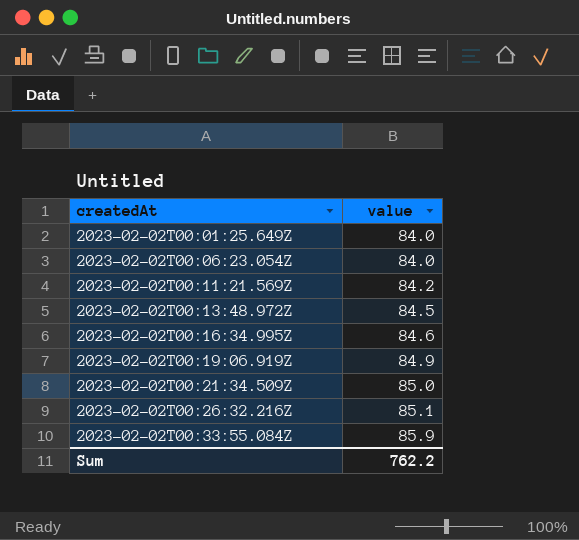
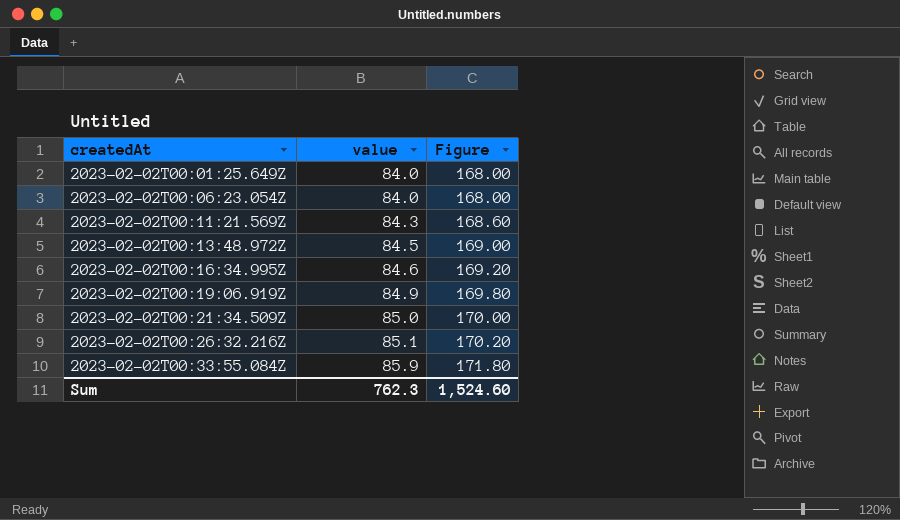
column Figure | formula: none -> [value] * 2
2023-02-02T00:11:21.569Z | value: 84.2 -> 84.3
Sum | value: 762.2 -> 762.3

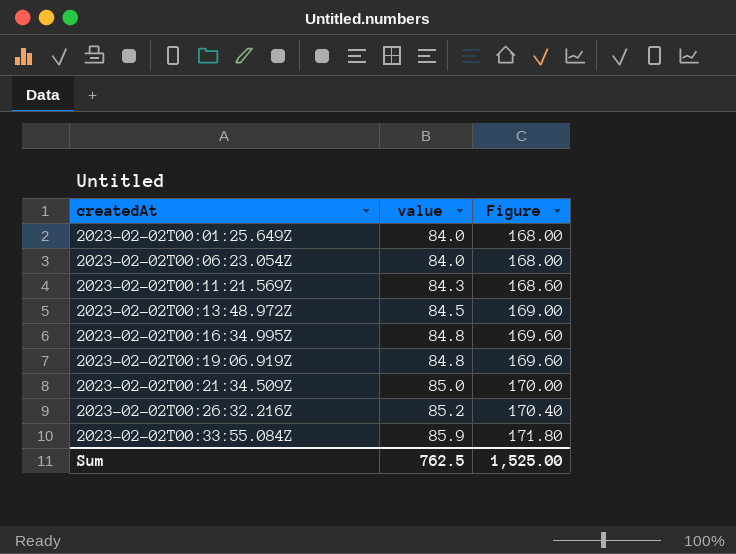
2023-02-02T00:16:34.995Z | value: 84.6 -> 84.8
2023-02-02T00:16:34.995Z | Figure: 169.20 -> 169.60
2023-02-02T00:19:06.919Z | value: 84.9 -> 84.8
2023-02-02T00:19:06.919Z | Figure: 169.80 -> 169.60
2023-02-02T00:26:32.216Z | value: 85.1 -> 85.2
2023-02-02T00:26:32.216Z | Figure: 170.20 -> 170.40
Sum | value: 762.3 -> 762.5
Sum | Figure: 1,524.60 -> 1,525.00

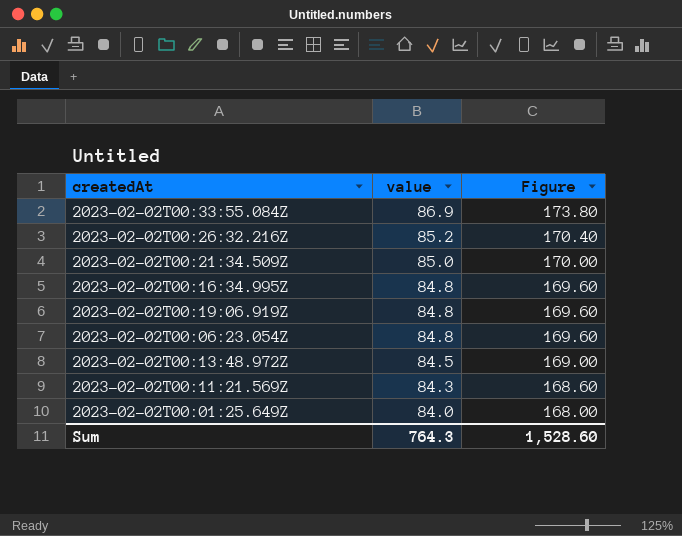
row order: createdAt ascending -> value descending
2023-02-02T00:33:55.084Z | value: 85.9 -> 86.9
2023-02-02T00:33:55.084Z | Figure: 171.80 -> 173.80
2023-02-02T00:06:23.054Z | value: 84.0 -> 84.8
2023-02-02T00:06:23.054Z | Figure: 168.00 -> 169.60
Sum | value: 762.5 -> 764.3
Sum | Figure: 1,525.00 -> 1,528.60

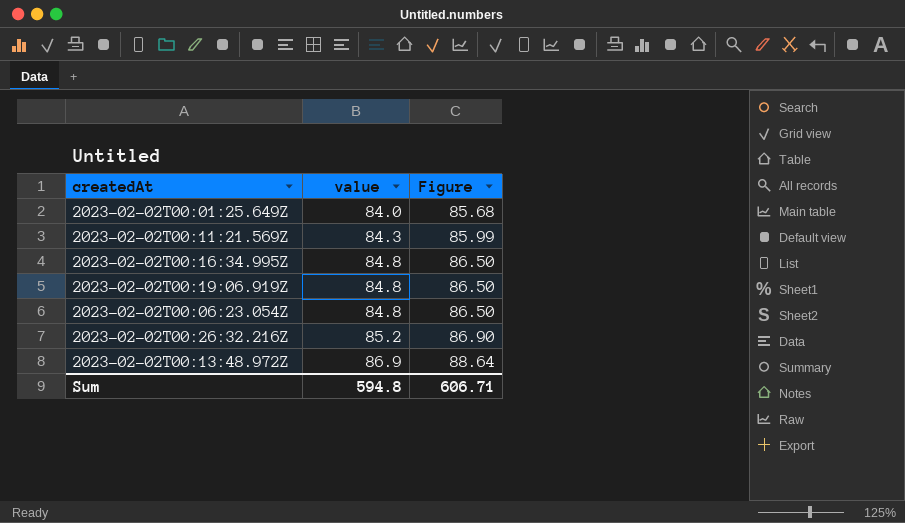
row order: value descending -> value ascending
column Figure | formula: [value] * 2 -> [value] * 1.02
row 2023-02-02T00:33:55.084Z: 86.9 | 173.80 -> none
row 2023-02-02T00:21:34.509Z: 85.0 | 170.00 -> none
2023-02-02T00:13:48.972Z | value: 84.5 -> 86.9
Sum | value: 764.3 -> 594.8
Sum | Figure: 1,528.60 -> 606.71

